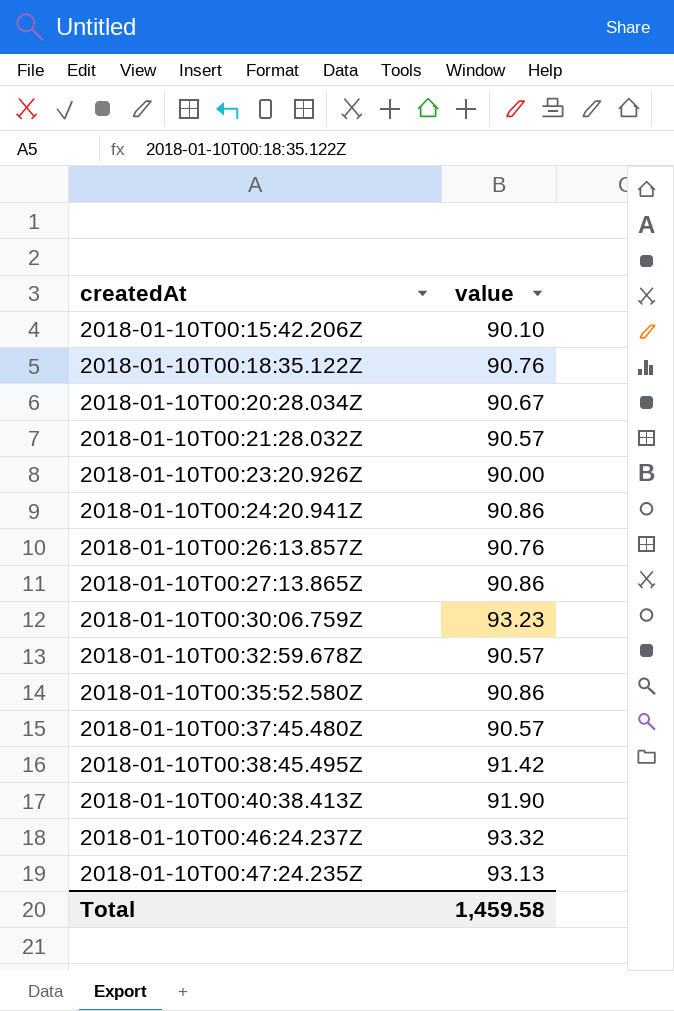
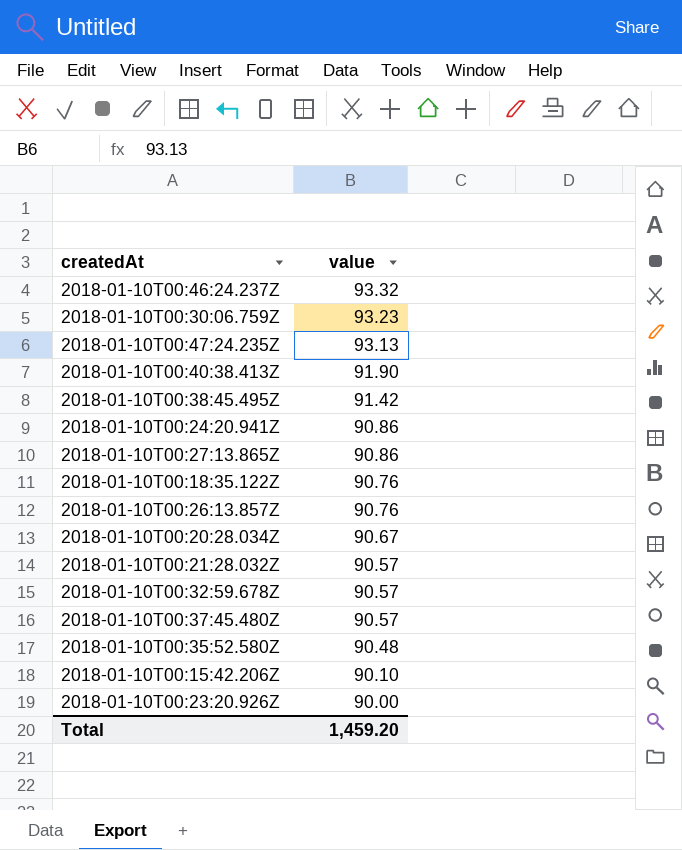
row order: createdAt ascending -> value descending
2018-01-10T00:35:52.580Z | value: 90.86 -> 90.48
Total | value: 1,459.58 -> 1,459.20

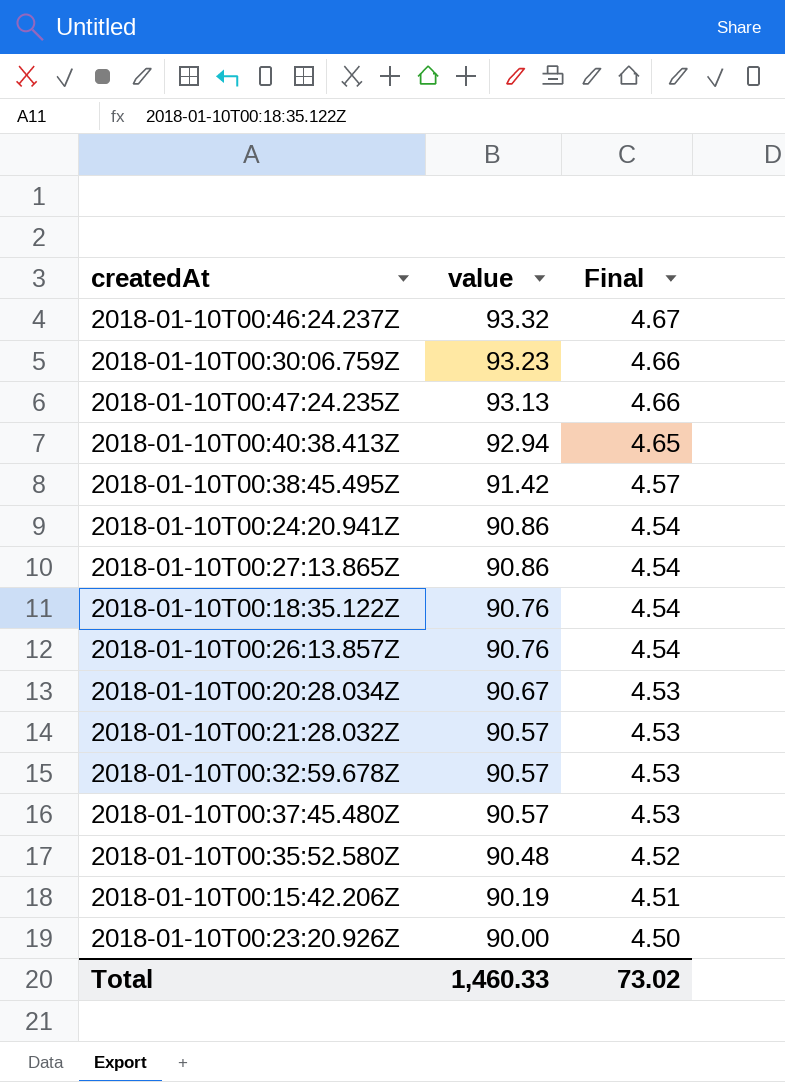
column Final | formula: none -> [value] * 0.05
2018-01-10T00:40:38.413Z | value: 91.90 -> 92.94
2018-01-10T00:15:42.206Z | value: 90.10 -> 90.19
Total | value: 1,459.20 -> 1,460.33

